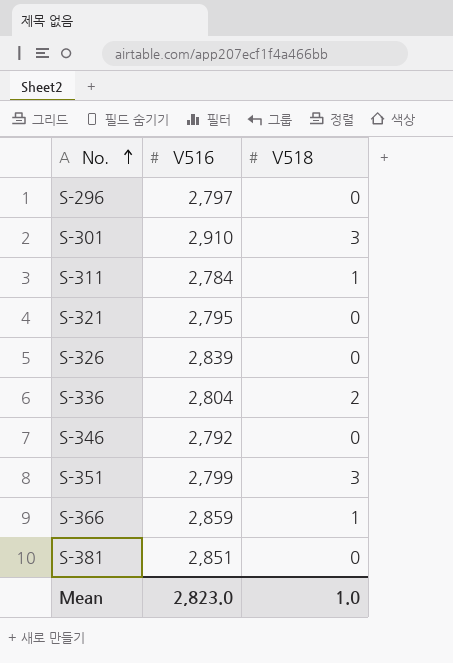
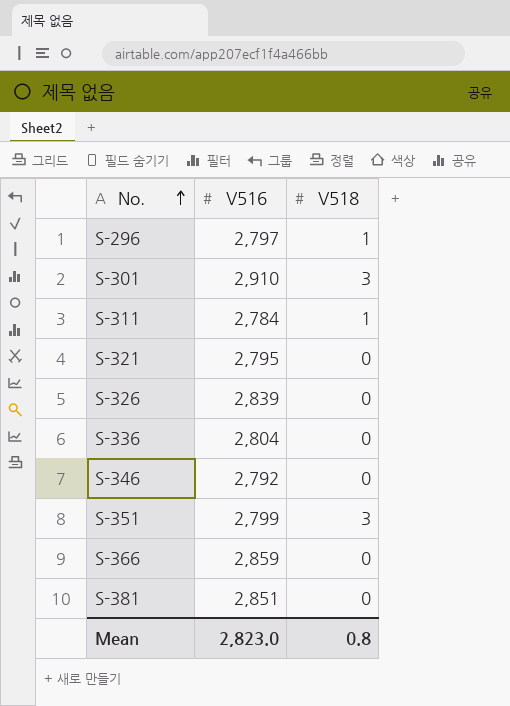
S-296 | V518: 0 -> 1
S-336 | V518: 2 -> 0
S-366 | V518: 1 -> 0
Mean | V518: 1.0 -> 0.8

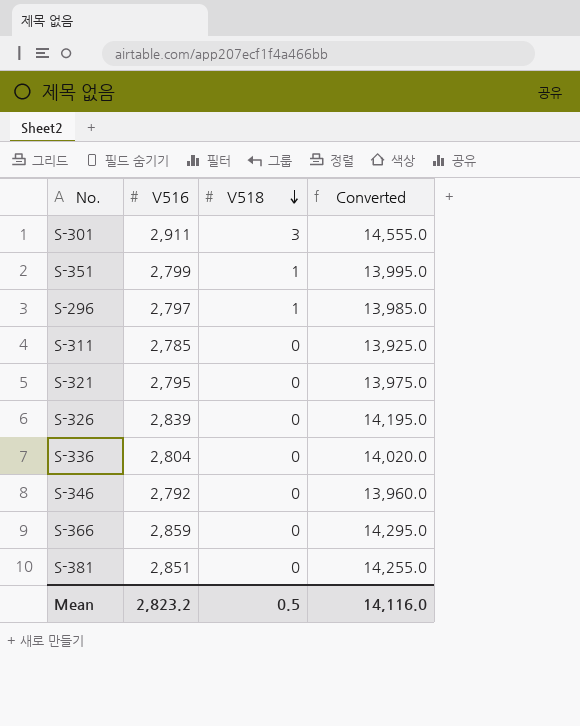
row order: No. ascending -> V518 descending
column Converted | formula: none -> [V516] * 5
S-301 | V516: 2,910 -> 2,911
S-351 | V518: 3 -> 1
S-311 | V516: 2,784 -> 2,785
S-311 | V518: 1 -> 0
Mean | V516: 2,823.0 -> 2,823.2
Mean | V518: 0.8 -> 0.5

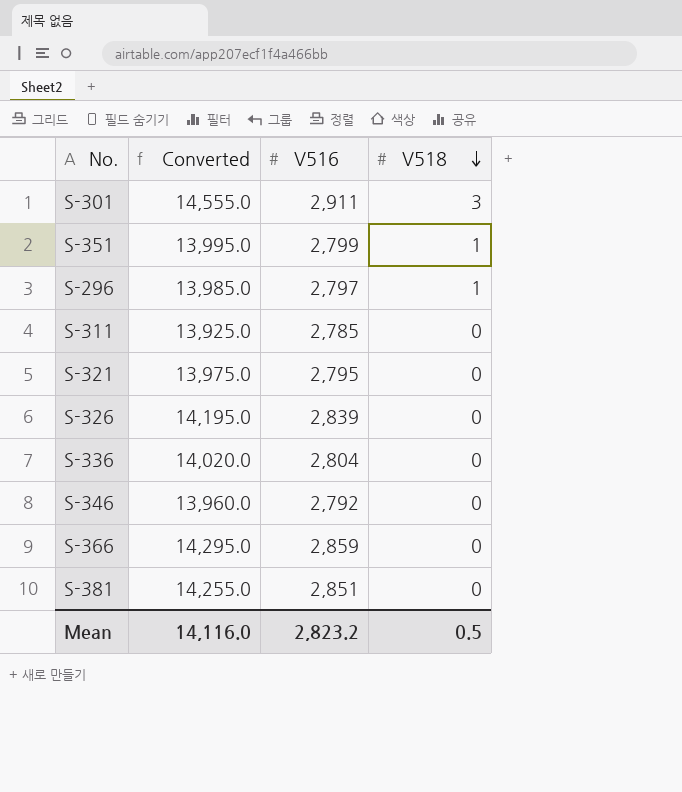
column Converted | position: 4 -> 2

